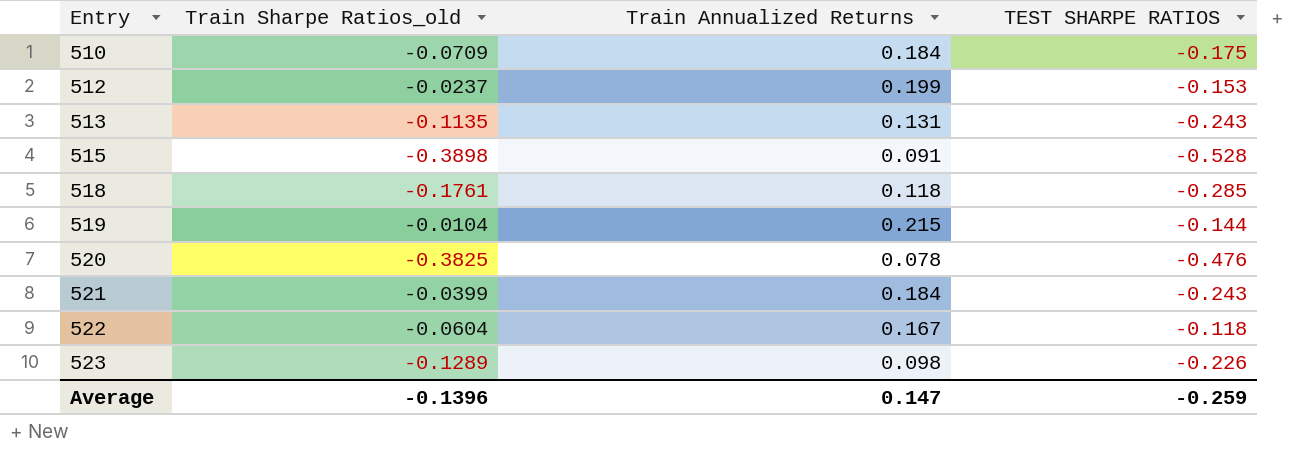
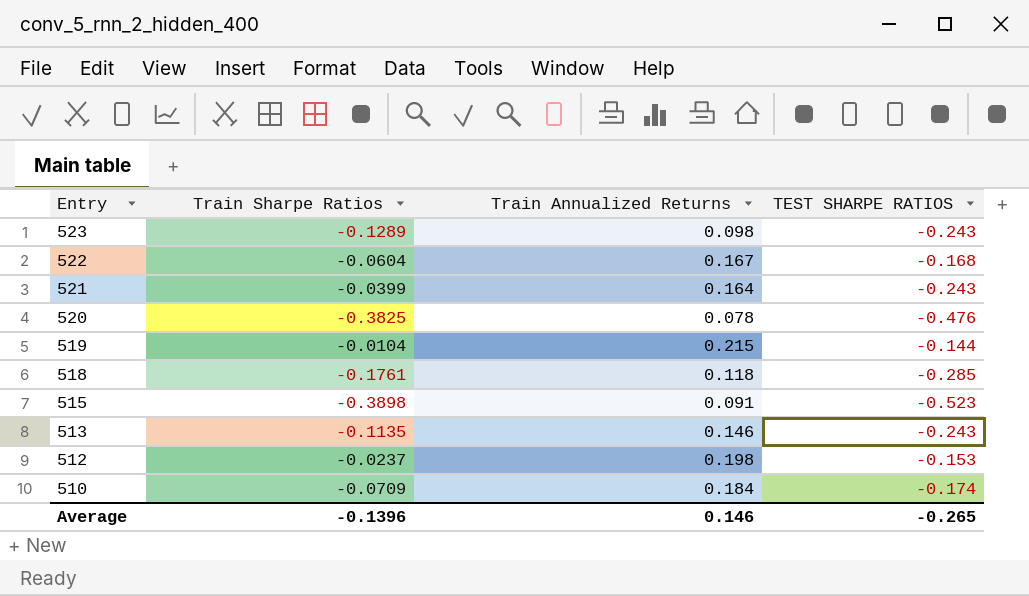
row order: Entry ascending -> Entry descending
column name: Train Sharpe Ratios_old -> Train Sharpe Ratios
523 | TEST SHARPE RATIOS: -0.226 -> -0.243
522 | TEST SHARPE RATIOS: -0.118 -> -0.168
521 | Train Annualized Returns: 0.184 -> 0.164
515 | TEST SHARPE RATIOS: -0.528 -> -0.523
513 | Train Annualized Returns: 0.131 -> 0.146
512 | Train Annualized Returns: 0.199 -> 0.198
510 | TEST SHARPE RATIOS: -0.175 -> -0.174
Average | Train Annualized Returns: 0.147 -> 0.146
Average | TEST SHARPE RATIOS: -0.259 -> -0.265

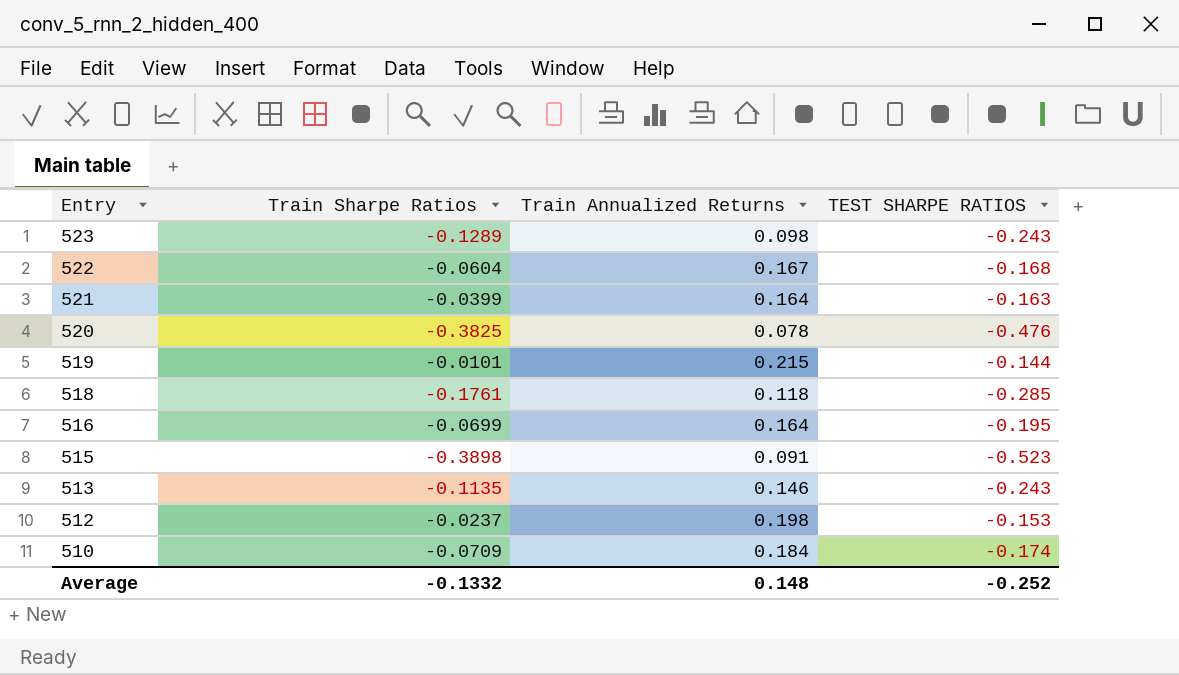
521 | TEST SHARPE RATIOS: -0.243 -> -0.163
519 | Train Sharpe Ratios: -0.0104 -> -0.0101
row 516: none -> -0.0699 | 0.164 | -0.195
Average | Train Sharpe Ratios: -0.1396 -> -0.1332
Average | Train Annualized Returns: 0.146 -> 0.148
Average | TEST SHARPE RATIOS: -0.265 -> -0.252

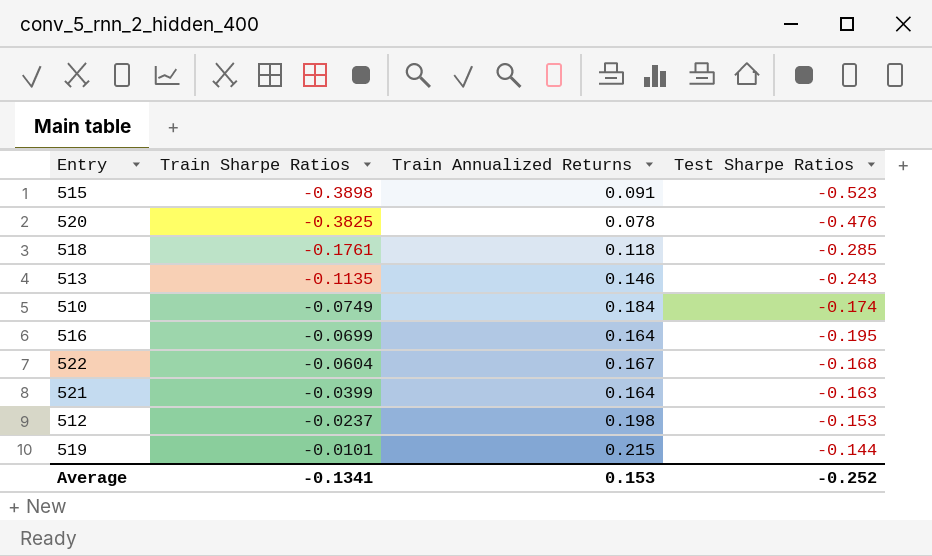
row order: Entry descending -> Train Sharpe Ratios ascending
column name: TEST SHARPE RATIOS -> Test Sharpe Ratios
row 523: -0.1289 | 0.098 | -0.243 -> none
510 | Train Sharpe Ratios: -0.0709 -> -0.0749
Average | Train Sharpe Ratios: -0.1332 -> -0.1341
Average | Train Annualized Returns: 0.148 -> 0.153

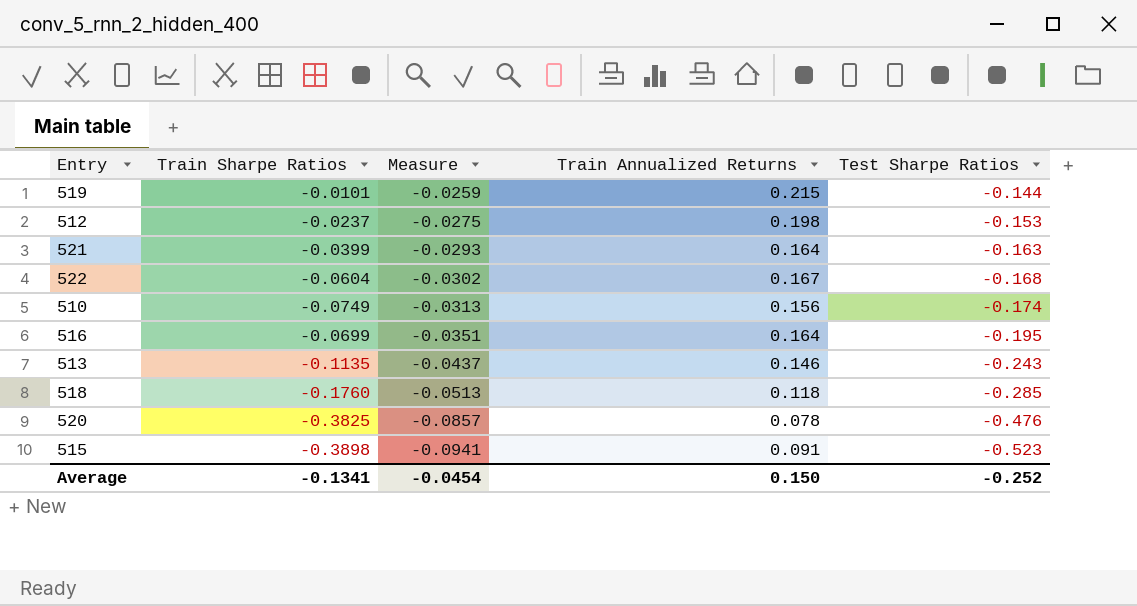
row order: Train Sharpe Ratios ascending -> Measure descending
column Measure | formula: none -> [Test Sharpe Ratios] * 0.18
510 | Train Annualized Returns: 0.184 -> 0.156
518 | Train Sharpe Ratios: -0.1761 -> -0.1760
Average | Train Annualized Returns: 0.153 -> 0.150

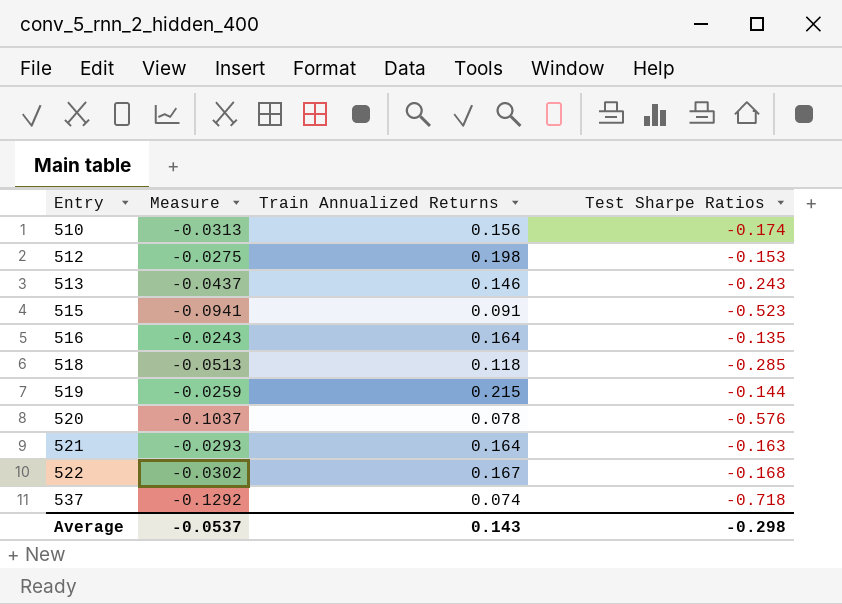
row order: Measure descending -> Entry ascending
column Train Sharpe Ratios | position: 2 -> none
516 | Measure: -0.0351 -> -0.0243
516 | Test Sharpe Ratios: -0.195 -> -0.135
520 | Measure: -0.0857 -> -0.1037
520 | Test Sharpe Ratios: -0.476 -> -0.576
row 537: none -> -0.1292 | 0.074 | -0.718
Average | Measure: -0.0454 -> -0.0537
Average | Train Annualized Returns: 0.150 -> 0.143
Average | Test Sharpe Ratios: -0.252 -> -0.298

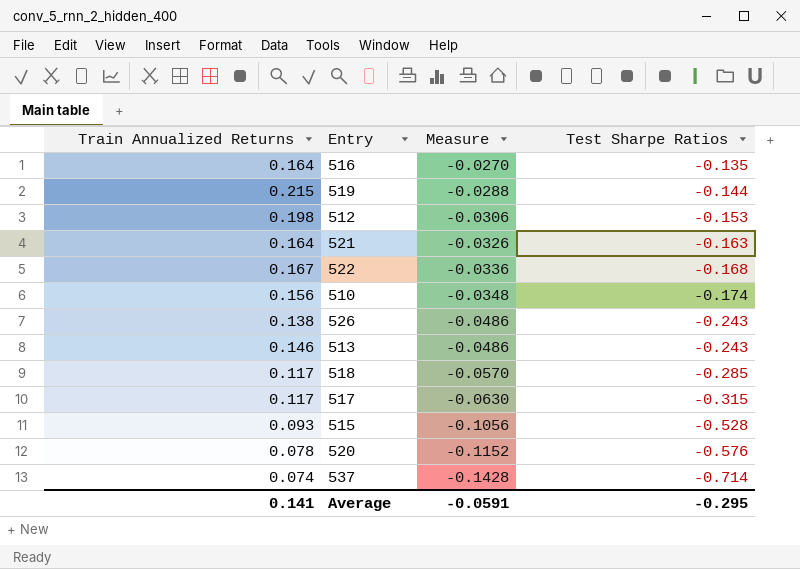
row order: Entry ascending -> Measure descending
column Train Annualized Returns | position: 3 -> 1
column Measure | formula: [Test Sharpe Ratios] * 0.18 -> [Test Sharpe Ratios] * 0.2
row 526: none -> 0.138 | -0.0486 | -0.243
518 | Train Annualized Returns: 0.118 -> 0.117
row 517: none -> 0.117 | -0.0630 | -0.315
515 | Train Annualized Returns: 0.091 -> 0.093
515 | Test Sharpe Ratios: -0.523 -> -0.528
537 | Test Sharpe Ratios: -0.718 -> -0.714
Average | Train Annualized Returns: 0.143 -> 0.141
Average | Measure: -0.0537 -> -0.0591
Average | Test Sharpe Ratios: -0.298 -> -0.295

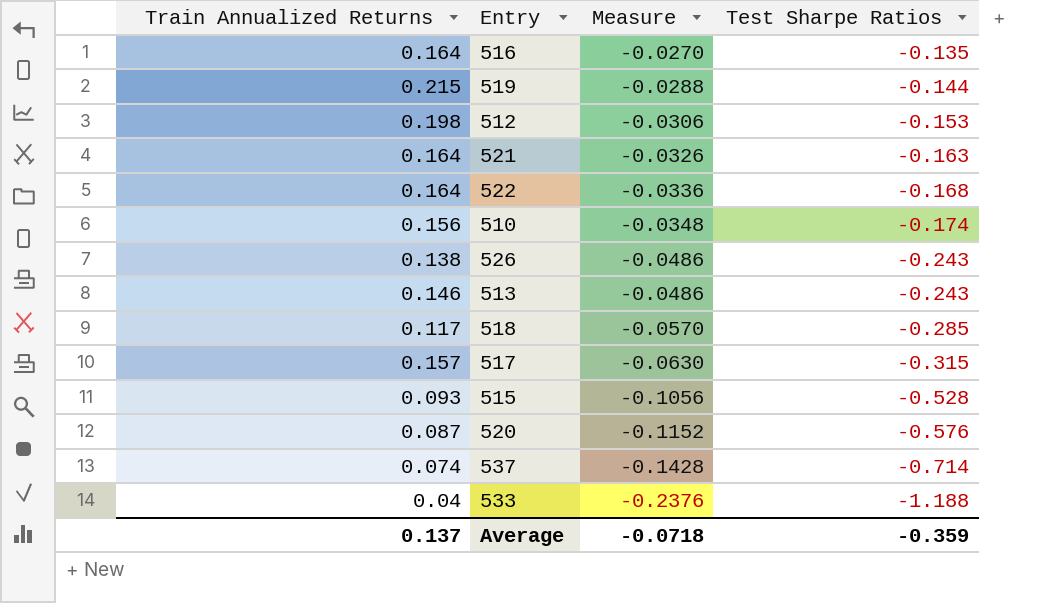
522 | Train Annualized Returns: 0.167 -> 0.164
517 | Train Annualized Returns: 0.117 -> 0.157
520 | Train Annualized Returns: 0.078 -> 0.087
row 533: none -> 0.04 | -0.2376 | -1.188
Average | Train Annualized Returns: 0.141 -> 0.137
Average | Measure: -0.0591 -> -0.0718
Average | Test Sharpe Ratios: -0.295 -> -0.359

